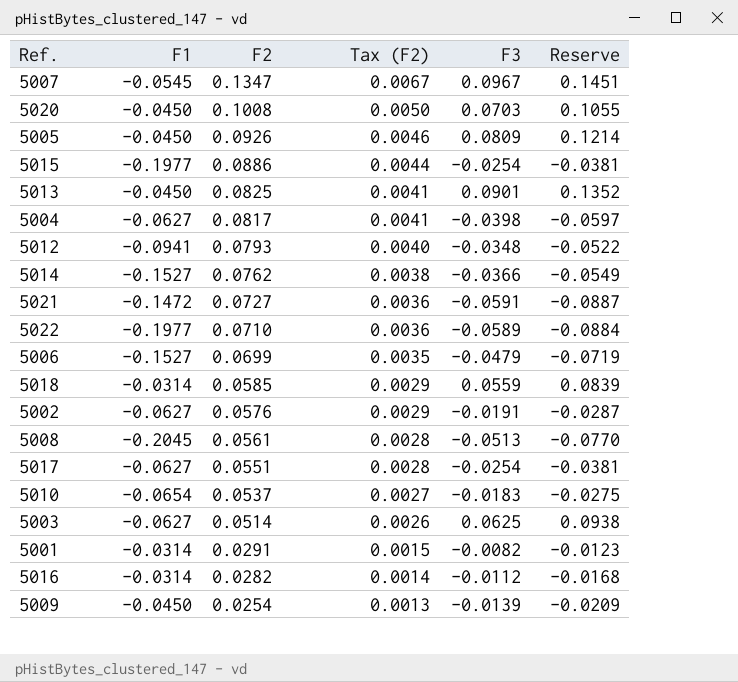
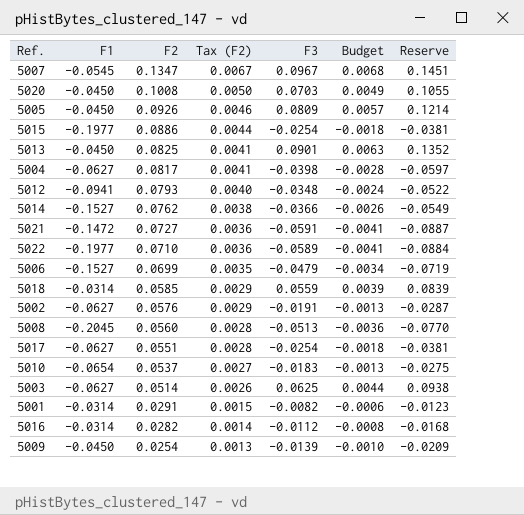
column Budget | formula: none -> [F3] * 0.07
5008 | F2: 0.0561 -> 0.0560

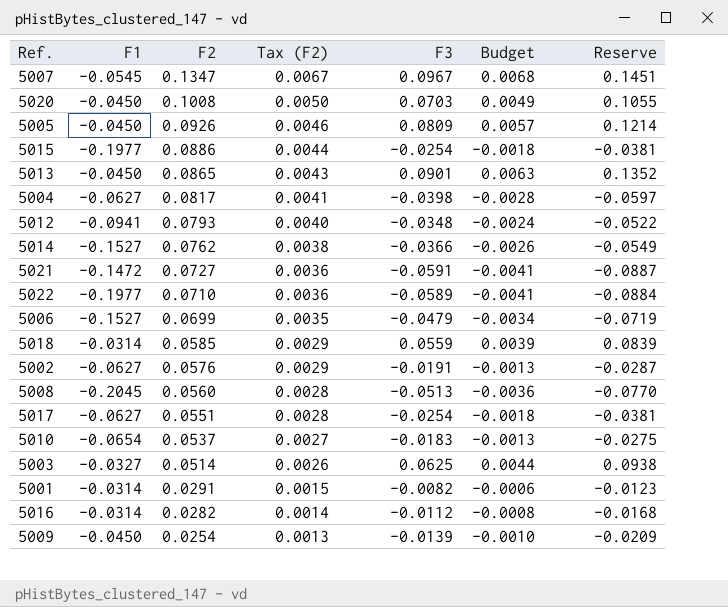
5013 | F2: 0.0825 -> 0.0865
5013 | Tax (F2): 0.0041 -> 0.0043
5003 | F1: -0.0627 -> -0.0327

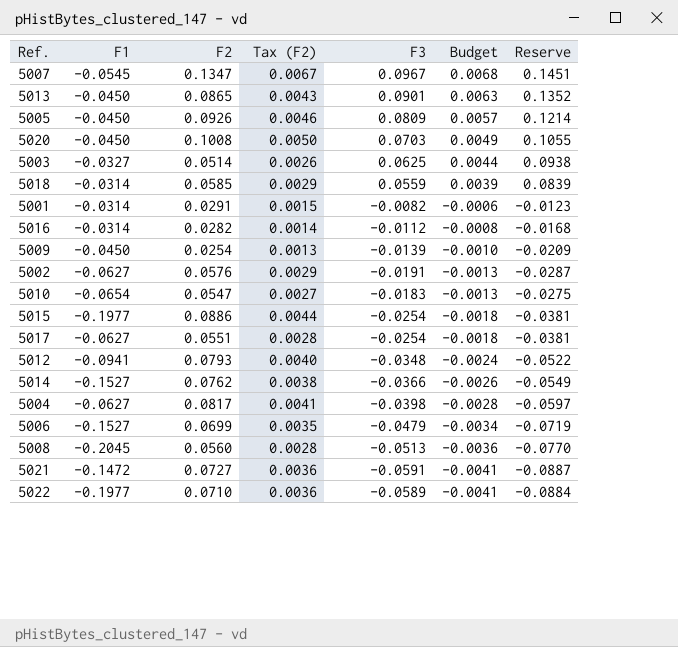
row order: F2 descending -> Budget descending
5010 | F2: 0.0537 -> 0.0547

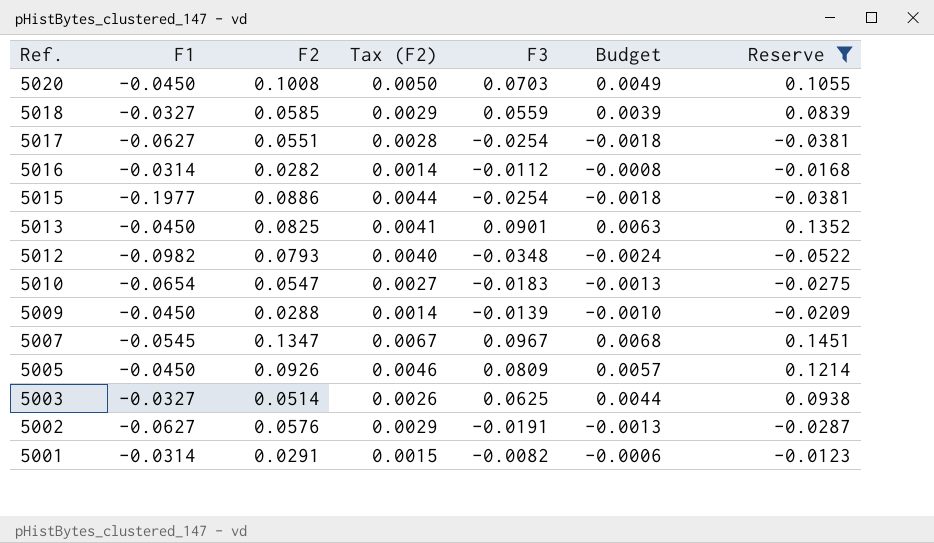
filter: none -> Reserve >= -0.0522
row order: Budget descending -> Ref. descending
5018 | F1: -0.0314 -> -0.0327
5013 | F2: 0.0865 -> 0.0825
5013 | Tax (F2): 0.0043 -> 0.0041
5012 | F1: -0.0941 -> -0.0982
5009 | F2: 0.0254 -> 0.0288
5009 | Tax (F2): 0.0013 -> 0.0014

